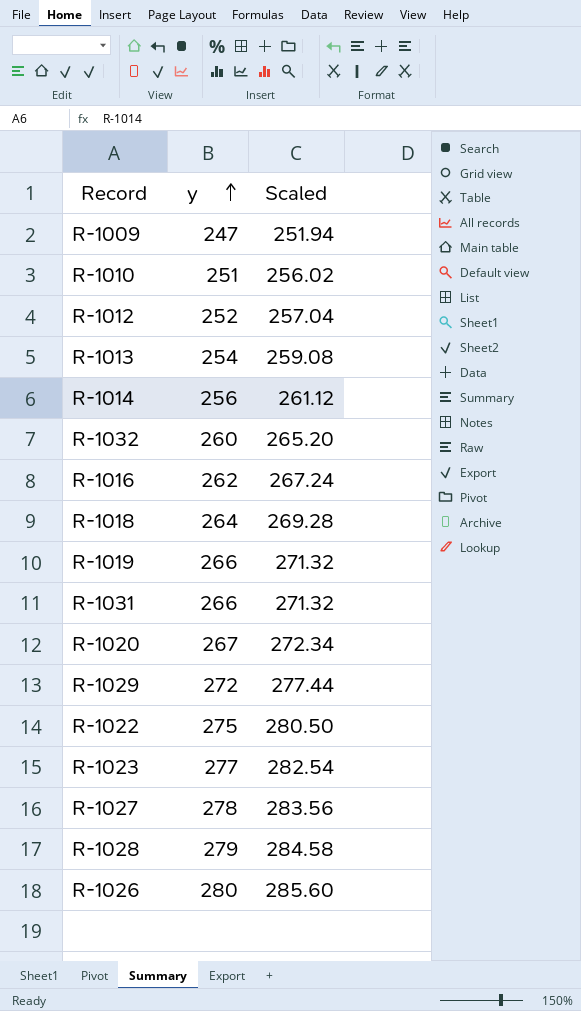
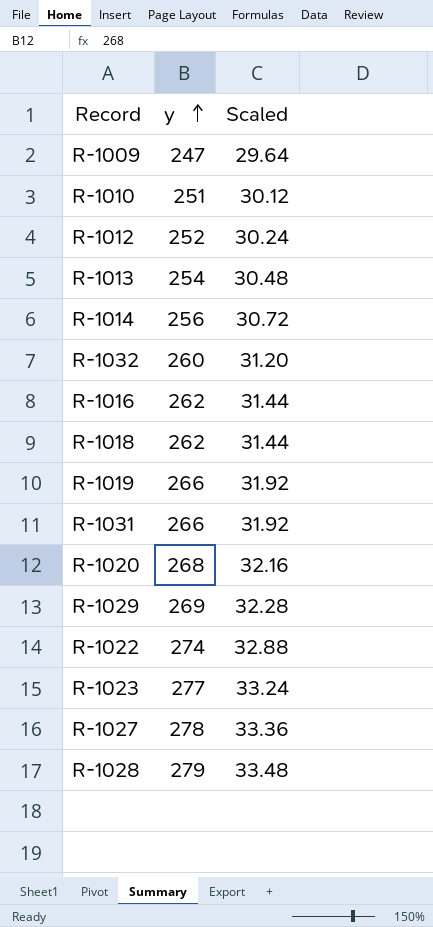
column Scaled | formula: [y] * 1.02 -> [y] * 0.12
row R-1026: 280 | 285.60 -> none
R-1018 | y: 264 -> 262
R-1020 | y: 267 -> 268
R-1029 | y: 272 -> 269
R-1022 | y: 275 -> 274

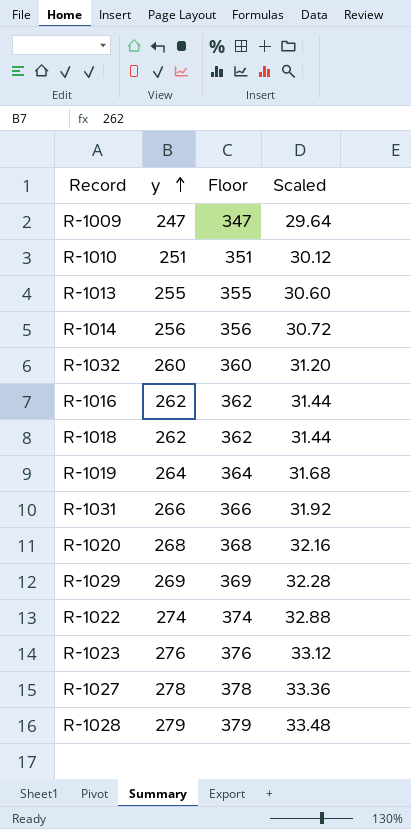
column Floor | formula: none -> [y] + 100
row R-1012: 252 | 30.24 -> none
R-1013 | y: 254 -> 255
R-1013 | Scaled: 30.48 -> 30.60
R-1019 | y: 266 -> 264
R-1019 | Scaled: 31.92 -> 31.68
R-1023 | y: 277 -> 276
R-1023 | Scaled: 33.24 -> 33.12

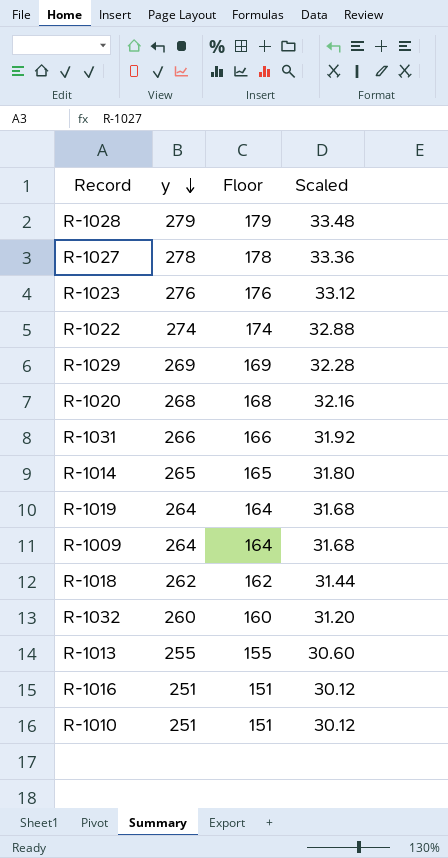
row order: y ascending -> y descending
column Floor | formula: [y] + 100 -> [y] - 100
R-1014 | y: 256 -> 265
R-1014 | Scaled: 30.72 -> 31.80
R-1009 | y: 247 -> 264
R-1009 | Scaled: 29.64 -> 31.68
R-1016 | y: 262 -> 251
R-1016 | Scaled: 31.44 -> 30.12

